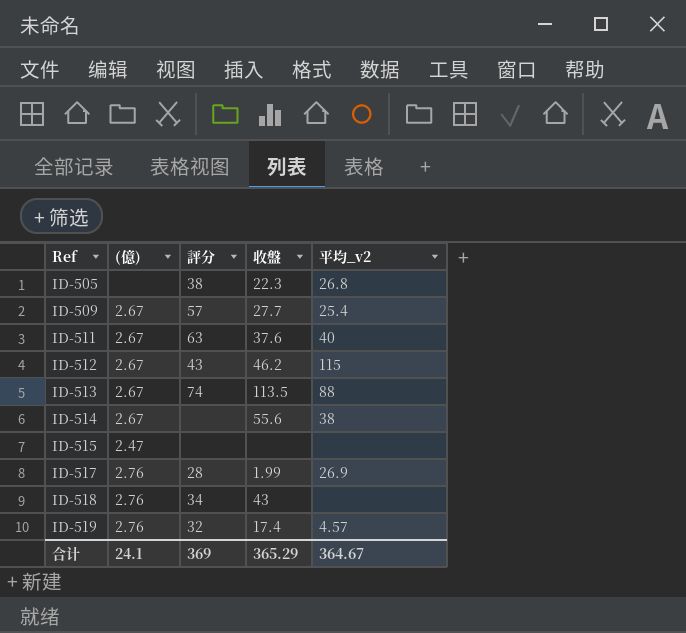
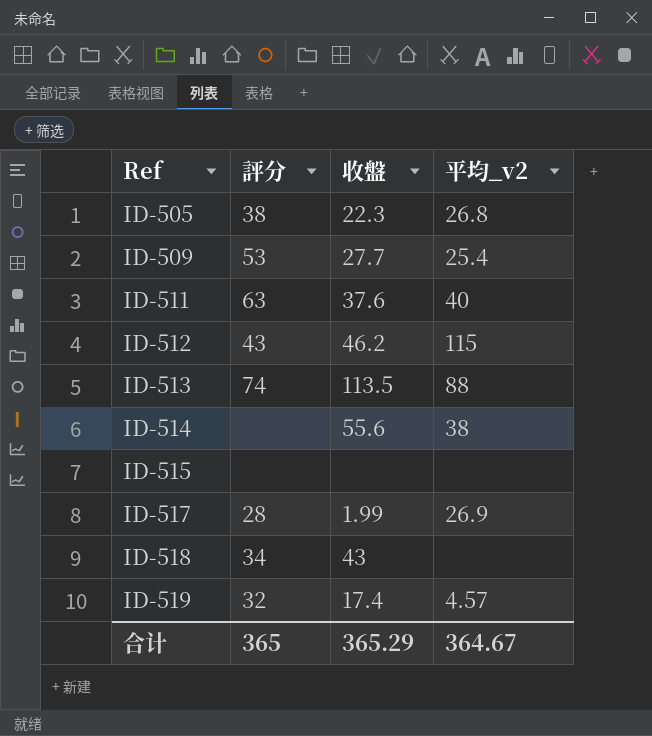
column (億) | position: 2 -> none
ID-509 | 評分: 57 -> 53
合计 | 評分: 369 -> 365

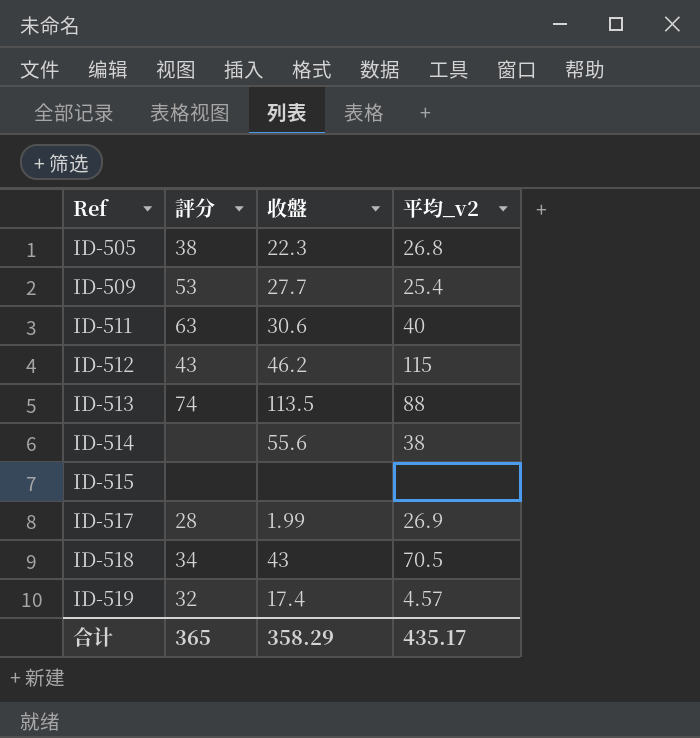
ID-511 | 收盤: 37.6 -> 30.6
ID-518 | 平均_v2: none -> 70.5
合计 | 收盤: 365.29 -> 358.29
合计 | 平均_v2: 364.67 -> 435.17

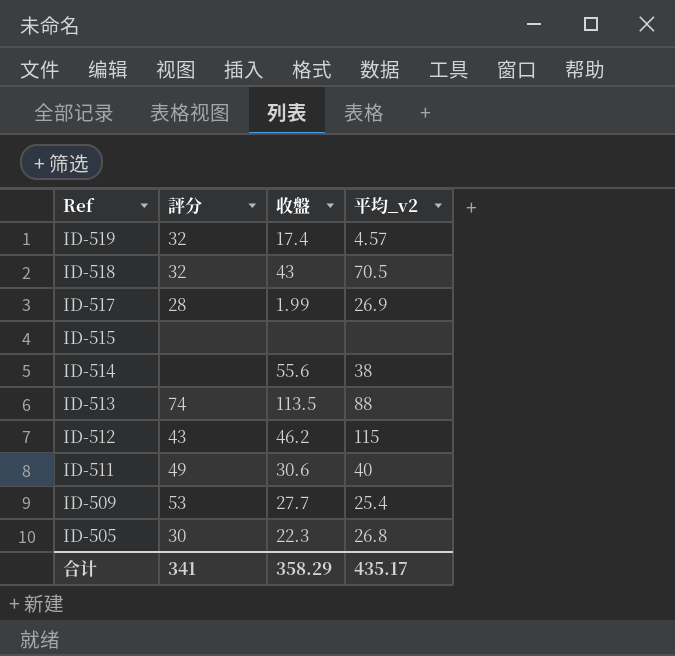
row order: Ref ascending -> Ref descending
ID-518 | 評分: 34 -> 32
ID-511 | 評分: 63 -> 49
ID-505 | 評分: 38 -> 30
合计 | 評分: 365 -> 341

